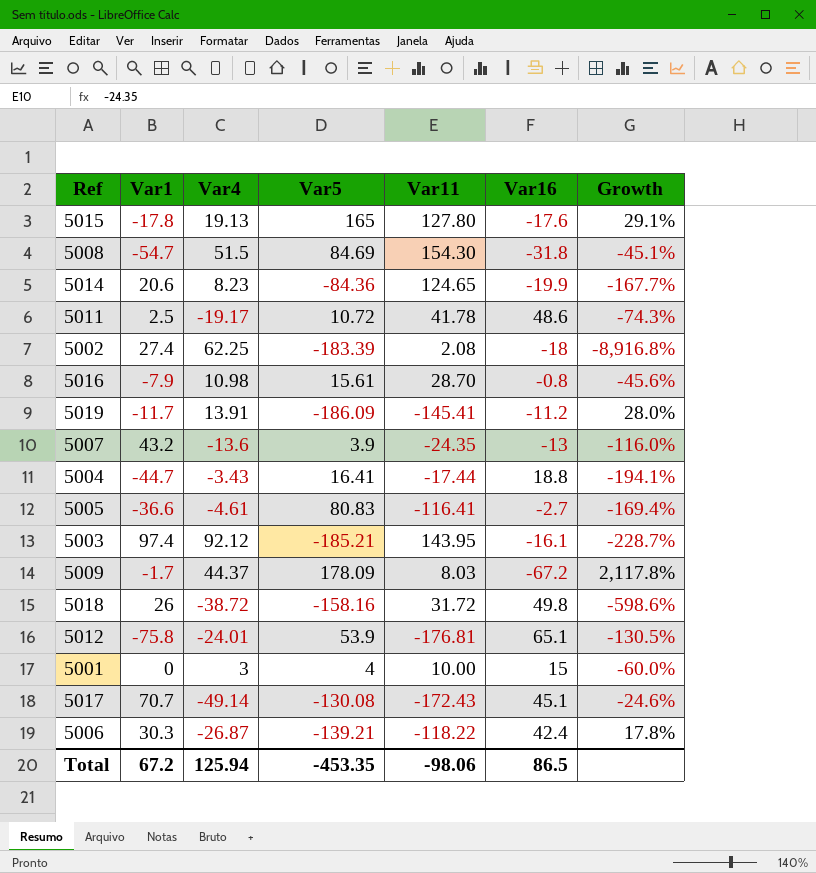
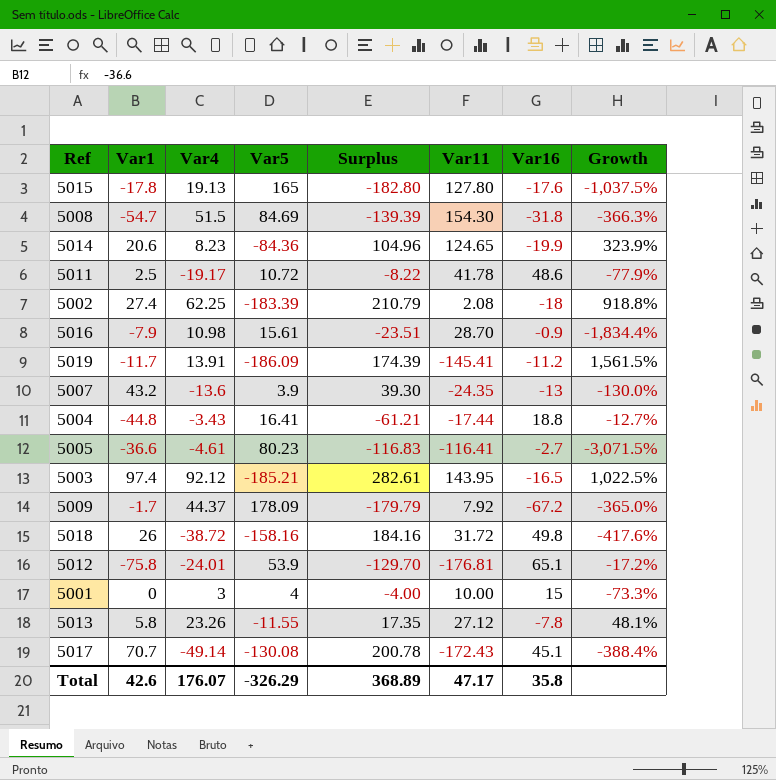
column Surplus | formula: none -> [Var1] - [Var5]
column Growth | formula: ([Var5] - [Var11]) / [Var11] -> ([Var5] - [Var16]) / [Var16]
row 5006: 30.3 | -26.87 | -139.21 | -118.22 | 42.4 | 17.8% -> none
5016 | Var16: -0.8 -> -0.9
5004 | Var1: -44.7 -> -44.8
5005 | Var5: 80.83 -> 80.23
5003 | Var16: -16.1 -> -16.5
5009 | Var11: 8.03 -> 7.92
row 5013: none -> 5.8 | 23.26 | -11.55 | 17.35 | 27.12 | -7.8 | 48.1%
Total | Var1: 67.2 -> 42.6
Total | Var4: 125.94 -> 176.07
Total | Var5: -453.35 -> -326.29
Total | Var11: -98.06 -> 47.17
Total | Var16: 86.5 -> 35.8

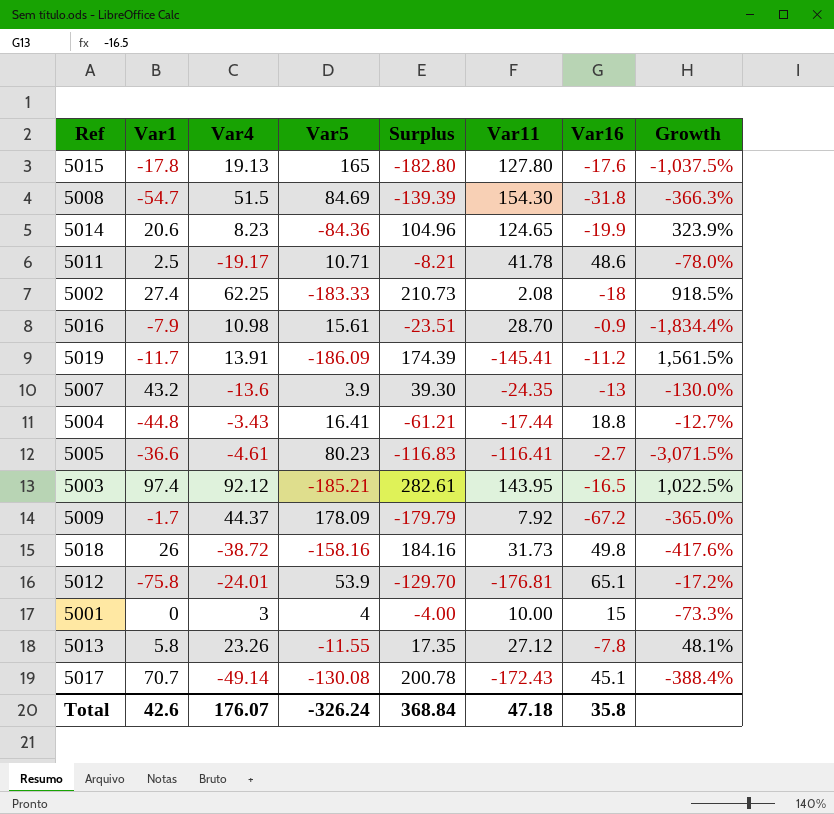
5011 | Var5: 10.72 -> 10.71
5011 | Surplus: -8.22 -> -8.21
5011 | Growth: -77.9% -> -78.0%
5002 | Var5: -183.39 -> -183.33
5002 | Surplus: 210.79 -> 210.73
5002 | Growth: 918.8% -> 918.5%
5018 | Var11: 31.72 -> 31.73
Total | Var5: -326.29 -> -326.24
Total | Surplus: 368.89 -> 368.84
Total | Var11: 47.17 -> 47.18

